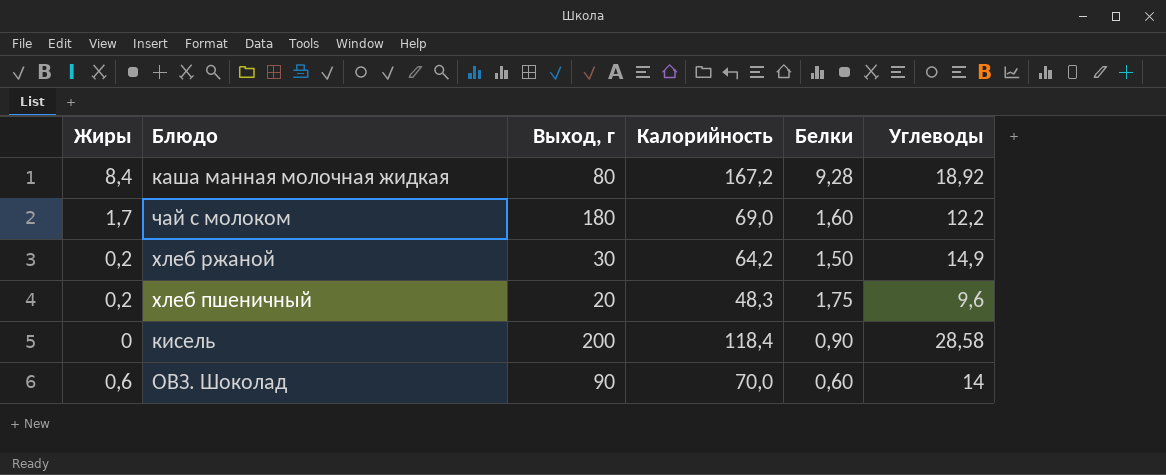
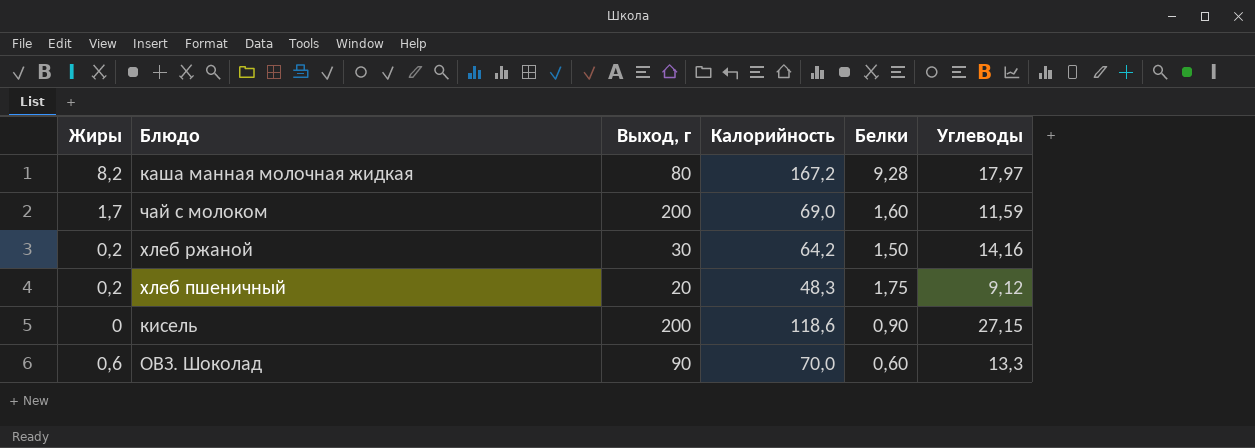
каша манная молочная жидкая | Жиры: 8,4 -> 8,2
каша манная молочная жидкая | Углеводы: 18,92 -> 17,97
чай с молоком | Выход, г: 180 -> 200
чай с молоком | Углеводы: 12,2 -> 11,59
хлеб ржаной | Углеводы: 14,9 -> 14,16
хлеб пшеничный | Углеводы: 9,6 -> 9,12
кисель | Калорийность: 118,4 -> 118,6
кисель | Углеводы: 28,58 -> 27,15
ОВЗ. Шоколад | Углеводы: 14 -> 13,3

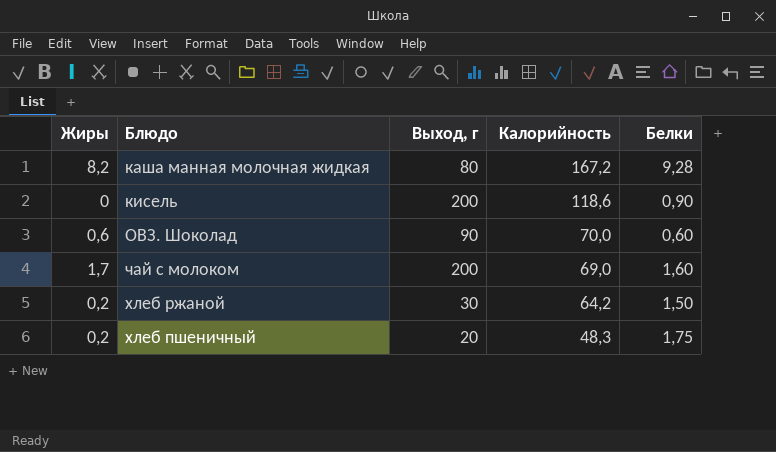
row order: none -> Калорийность descending
column Углеводы | position: 6 -> none

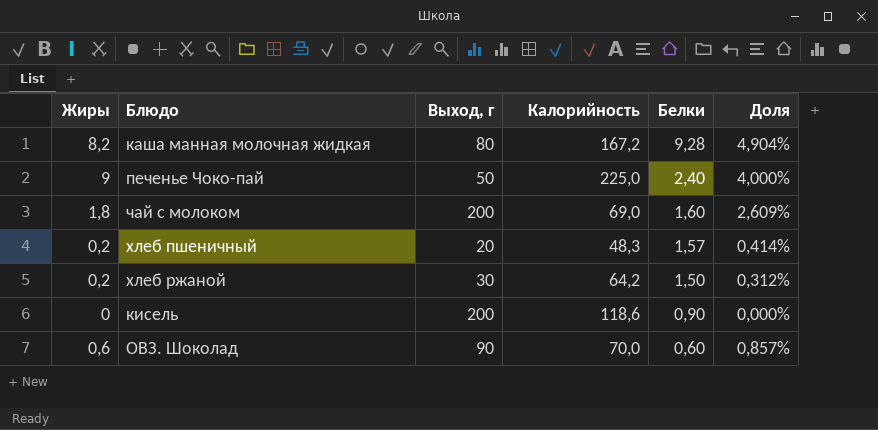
row order: Калорийность descending -> Белки descending
column Доля | formula: none -> [Жиры] / [Калорийность]
row печенье Чоко-пай: none -> 9 | 50 | 225,0 | 2,40 | 4,000%
чай с молоком | Жиры: 1,7 -> 1,8
хлеб пшеничный | Белки: 1,75 -> 1,57

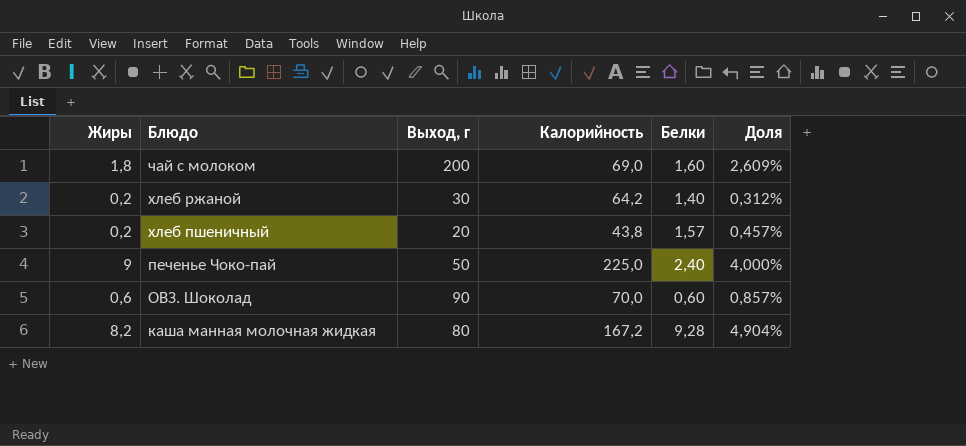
row order: Белки descending -> Блюдо descending
row кисель: 0 | 200 | 118,6 | 0,90 | 0,000% -> none
хлеб ржаной | Белки: 1,50 -> 1,40
хлеб пшеничный | Калорийность: 48,3 -> 43,8
хлеб пшеничный | Доля: 0,414% -> 0,457%

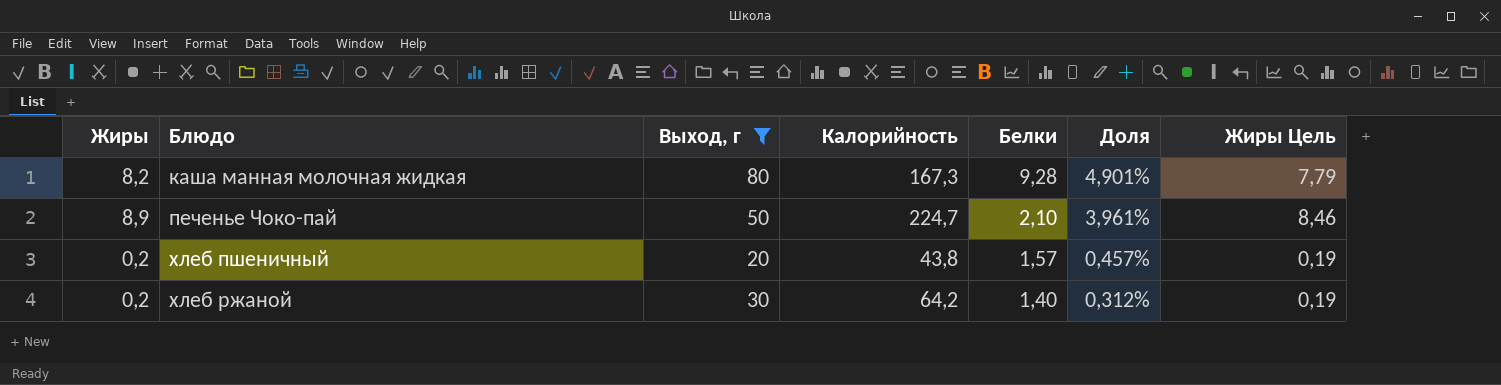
filter: none -> Выход, г <= 80
row order: Блюдо descending -> Блюдо ascending
column Жиры Цель | formula: none -> [Жиры] * 0,95
каша манная молочная жидкая | Калорийность: 167,2 -> 167,3
каша манная молочная жидкая | Доля: 4,904% -> 4,901%
печенье Чоко-пай | Жиры: 9 -> 8,9
печенье Чоко-пай | Калорийность: 225,0 -> 224,7
печенье Чоко-пай | Белки: 2,40 -> 2,10
печенье Чоко-пай | Доля: 4,000% -> 3,961%

